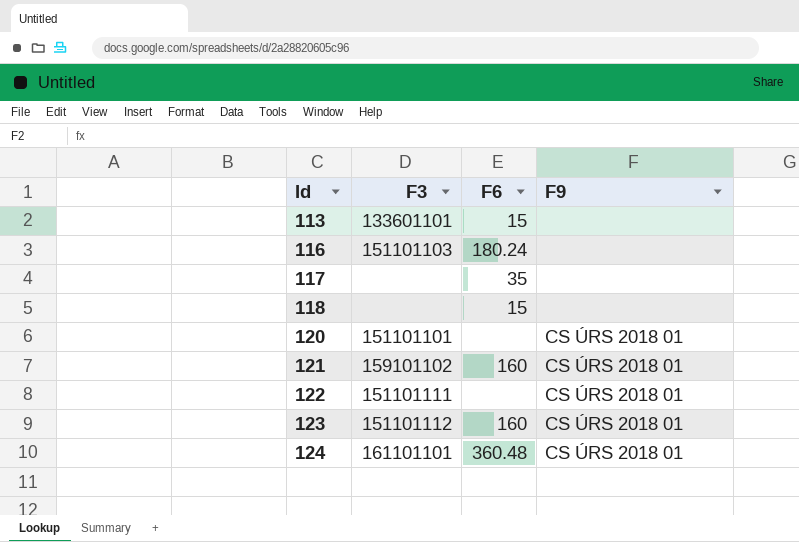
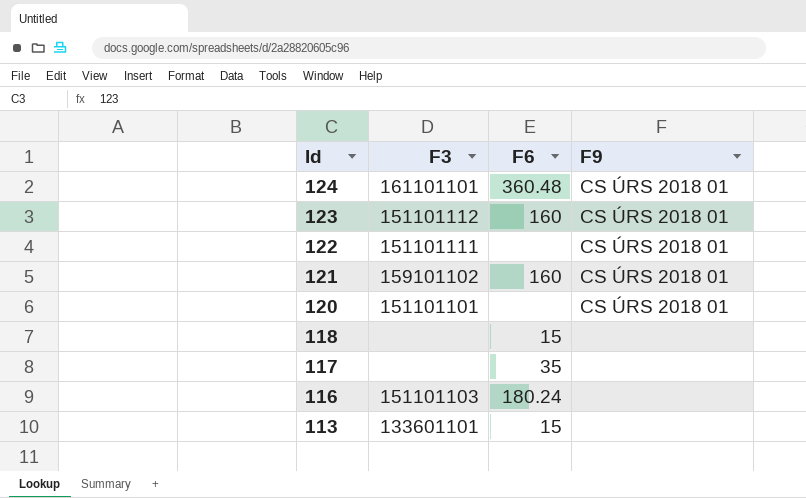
row order: Id ascending -> Id descending

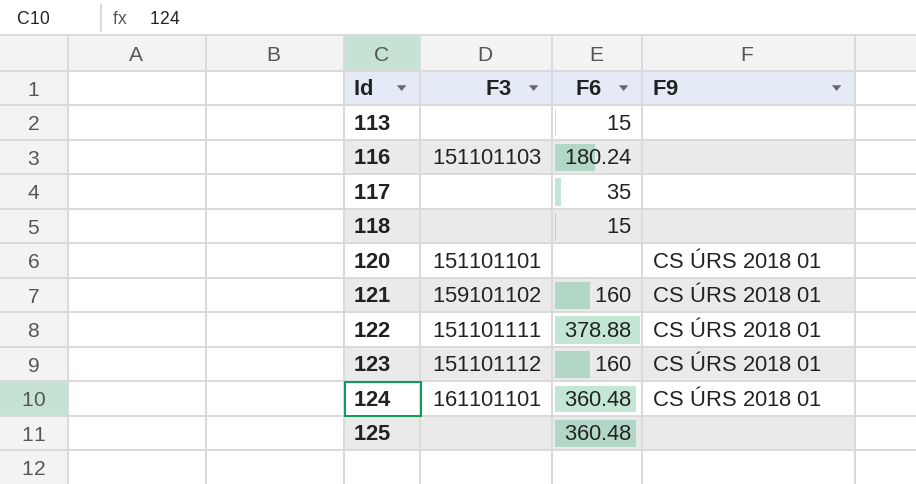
row order: Id descending -> Id ascending
113 | F3: 133601101 -> none
122 | F6: none -> 378.88
row 125: none -> none | 360.48 | none

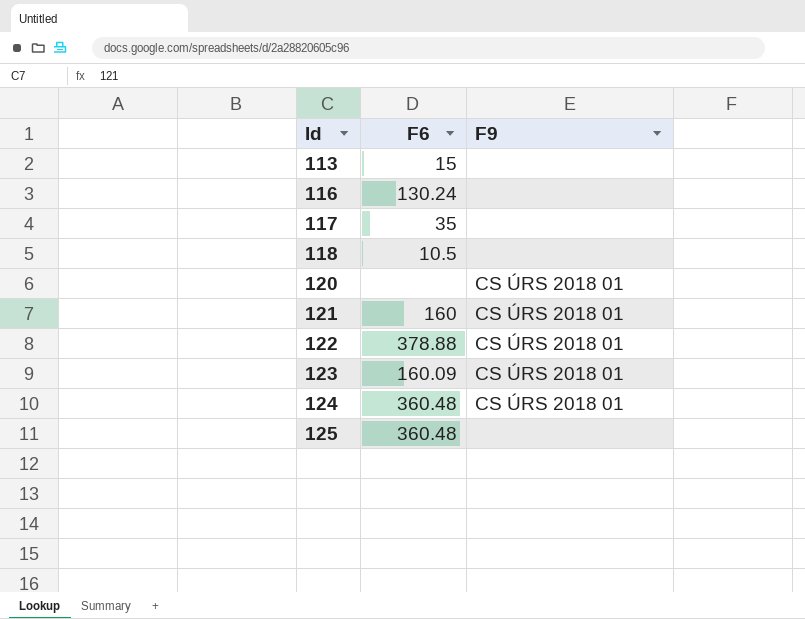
column F3 | position: 2 -> none
116 | F6: 180.24 -> 130.24
118 | F6: 15 -> 10.5
123 | F6: 160 -> 160.09

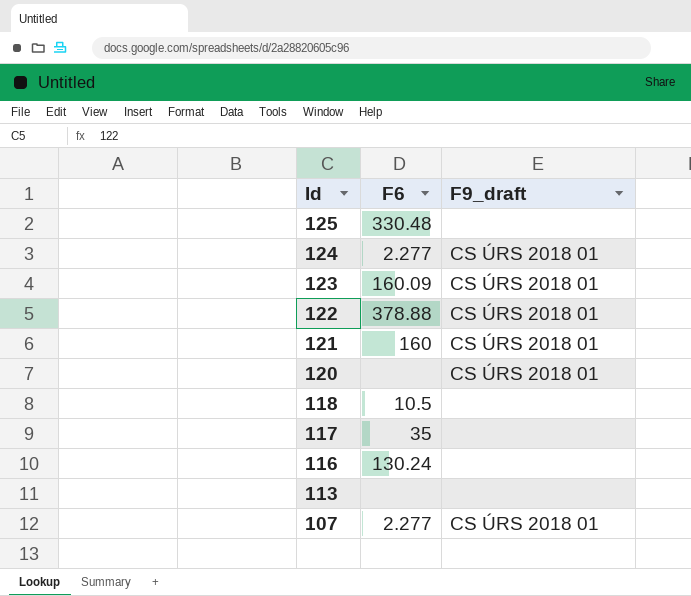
row order: Id ascending -> Id descending
column name: F9 -> F9_draft
125 | F6: 360.48 -> 330.48
124 | F6: 360.48 -> 2.277
113 | F6: 15 -> none
row 107: none -> 2.277 | CS ÚRS 2018 01

